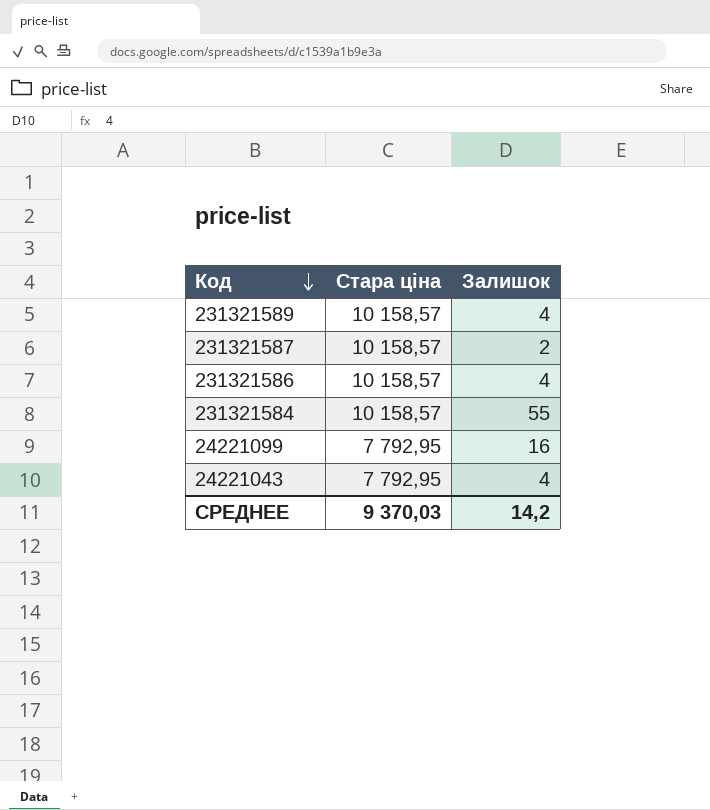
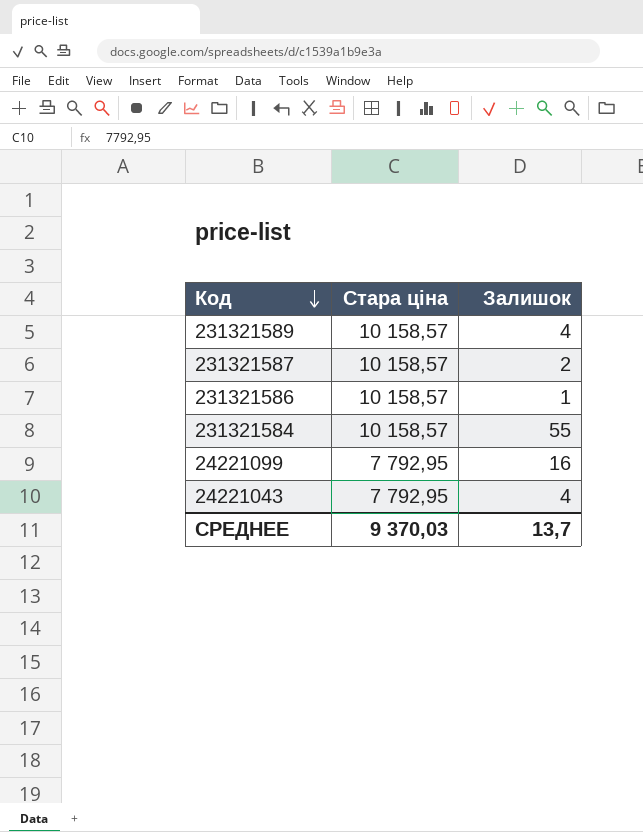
231321586 | Залишок: 4 -> 1
СРЕДНЕЕ | Залишок: 14,2 -> 13,7

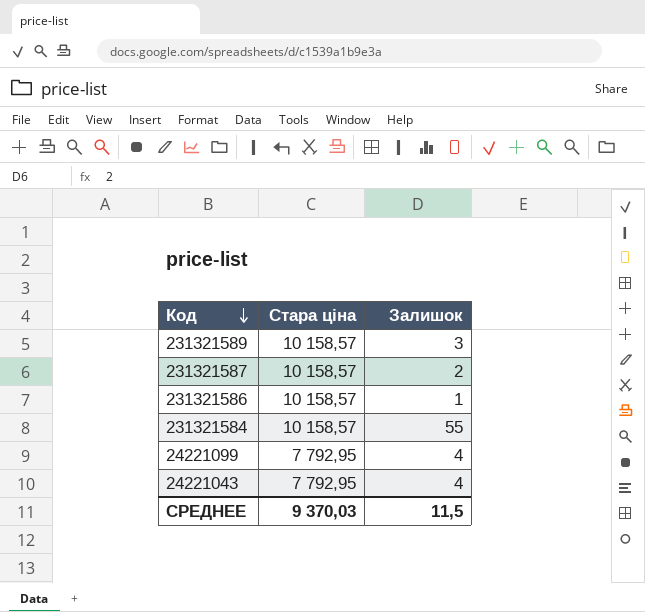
231321589 | Залишок: 4 -> 3
24221099 | Залишок: 16 -> 4
СРЕДНЕЕ | Залишок: 13,7 -> 11,5

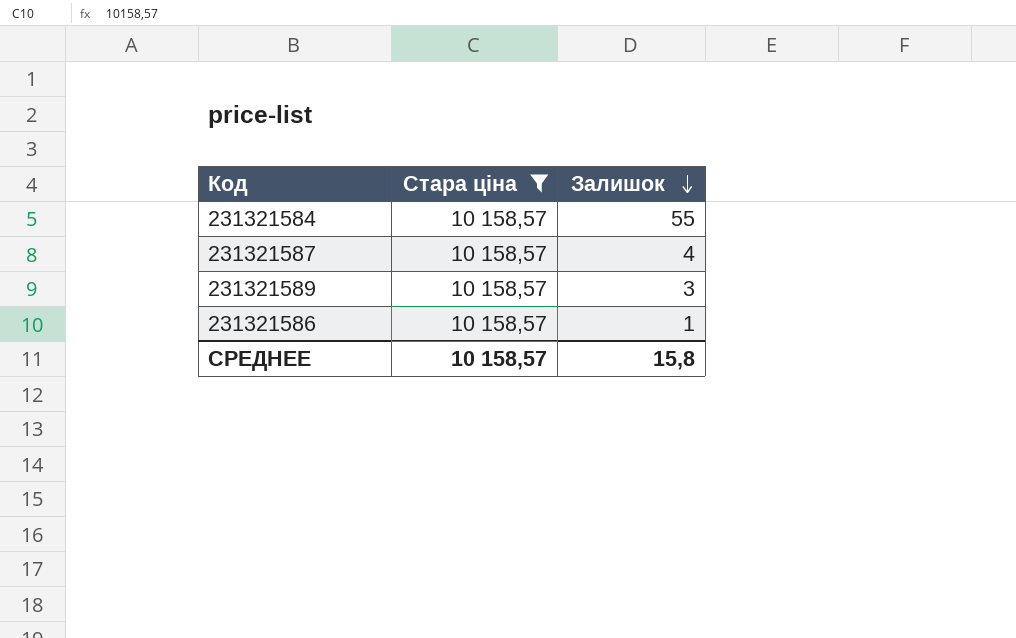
filter: none -> Стара ціна = 10 158,57
row order: Код descending -> Залишок descending
231321587 | Залишок: 2 -> 4
СРЕДНЕЕ | Стара ціна: 9 370,03 -> 10 158,57
СРЕДНЕЕ | Залишок: 11,5 -> 15,8

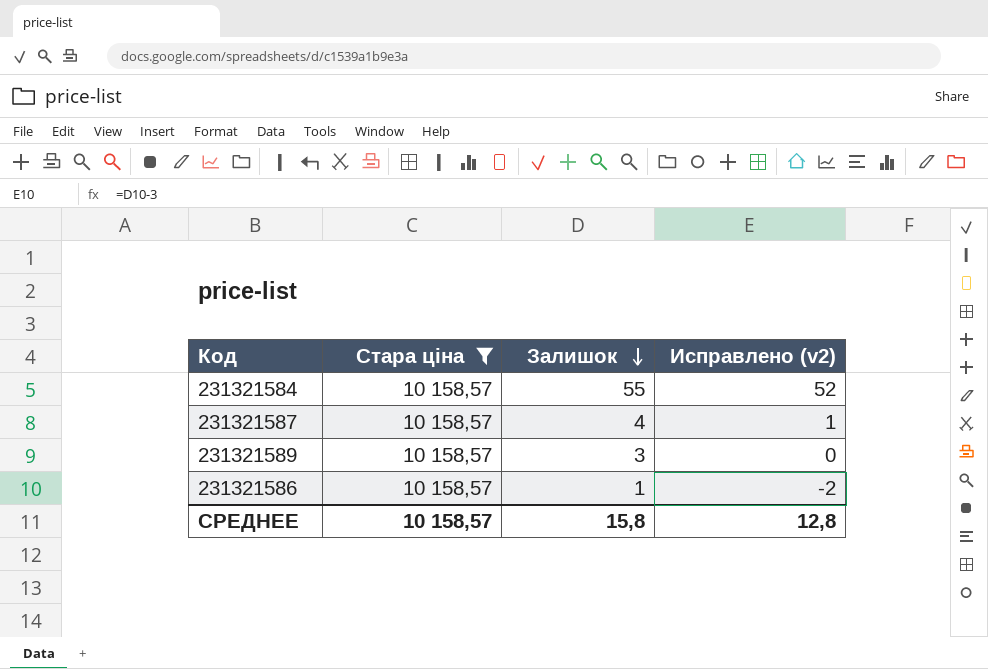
column Исправлено (v2) | formula: none -> [Залишок] - 3

